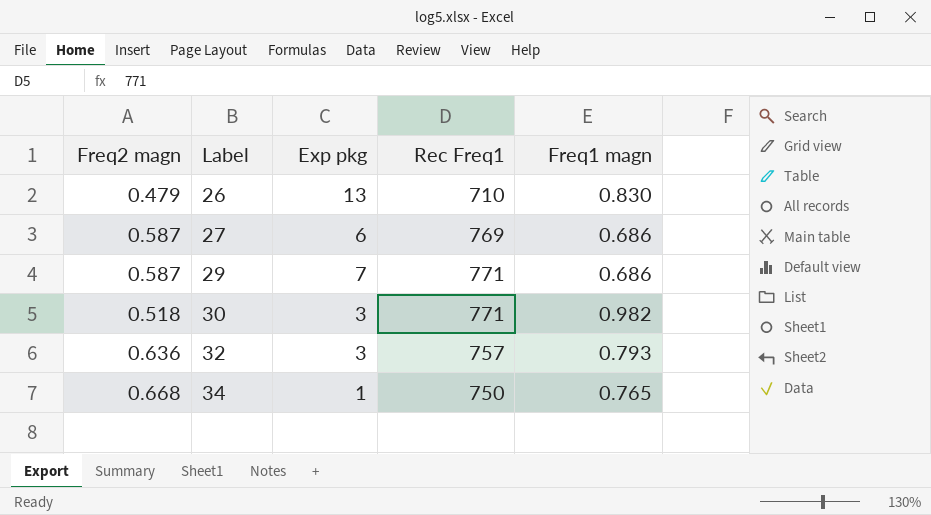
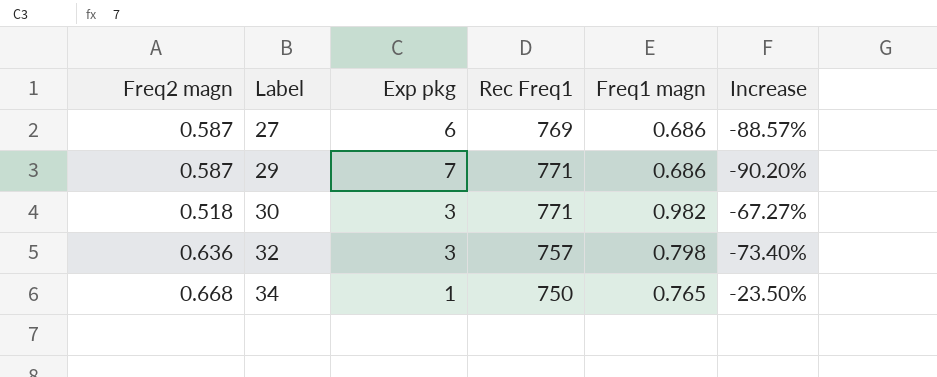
column Increase | formula: none -> ([Freq1 magn] - [Exp pkg]) / [Exp pkg]
row 26: 0.479 | 13 | 710 | 0.830 -> none
32 | Freq1 magn: 0.793 -> 0.798

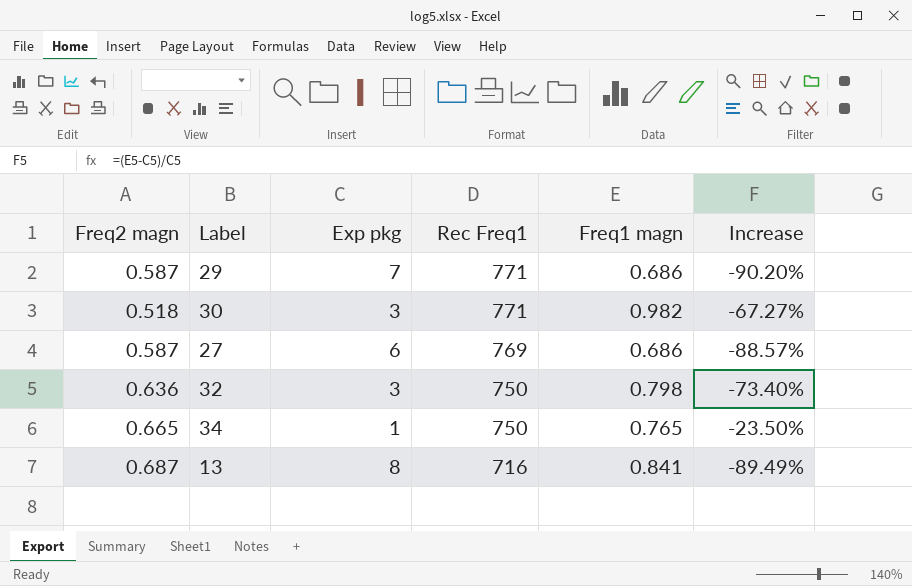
row order: Label ascending -> Rec Freq1 descending
32 | Rec Freq1: 757 -> 750
34 | Freq2 magn: 0.668 -> 0.665
row 13: none -> 0.687 | 8 | 716 | 0.841 | -89.49%

